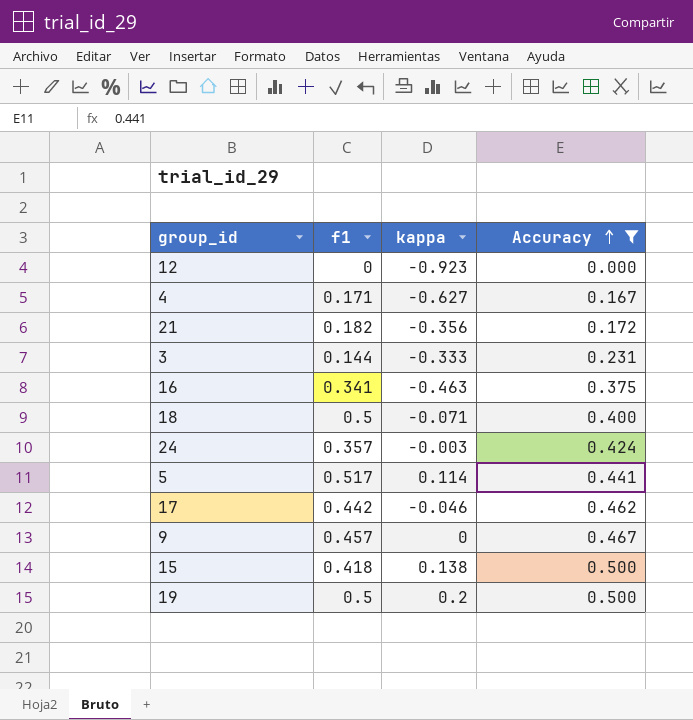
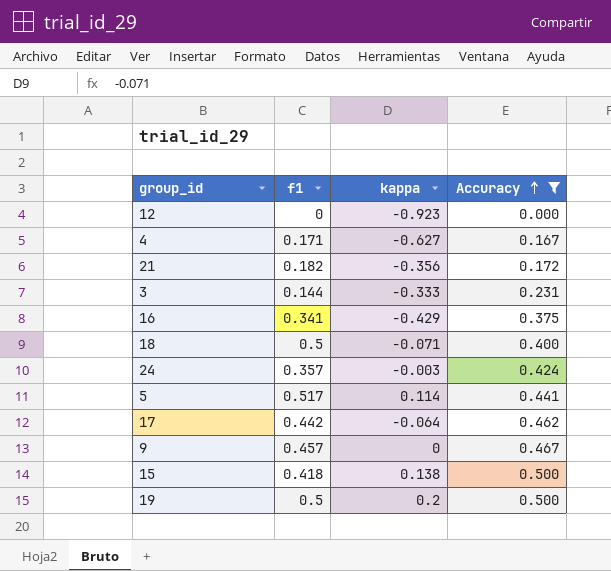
16 | kappa: -0.463 -> -0.429
17 | kappa: -0.046 -> -0.064

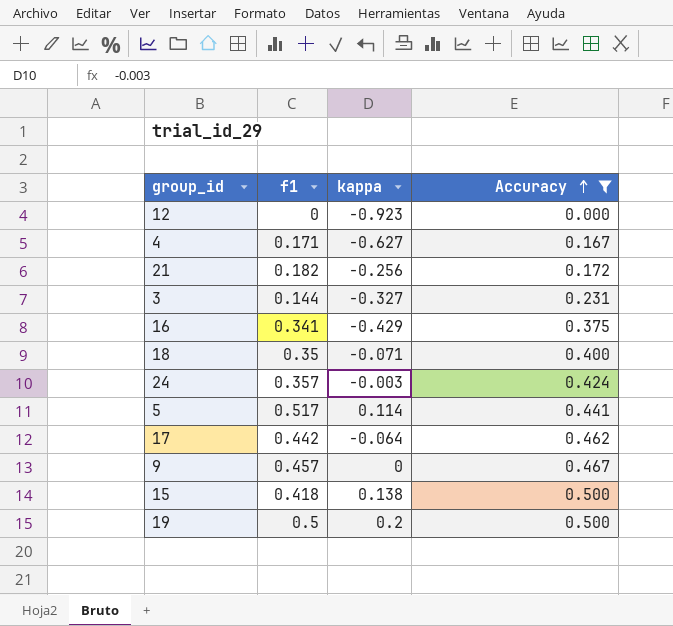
21 | kappa: -0.356 -> -0.256
3 | kappa: -0.333 -> -0.327
18 | f1: 0.5 -> 0.35

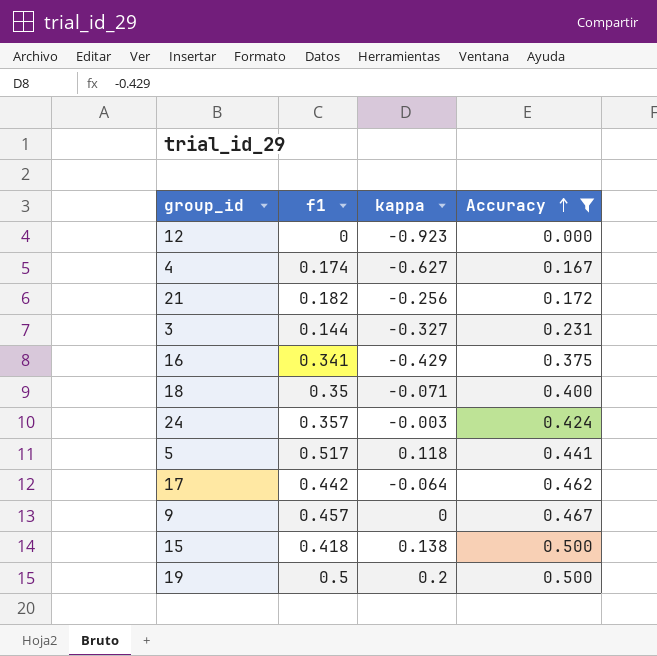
4 | f1: 0.171 -> 0.174
5 | kappa: 0.114 -> 0.118

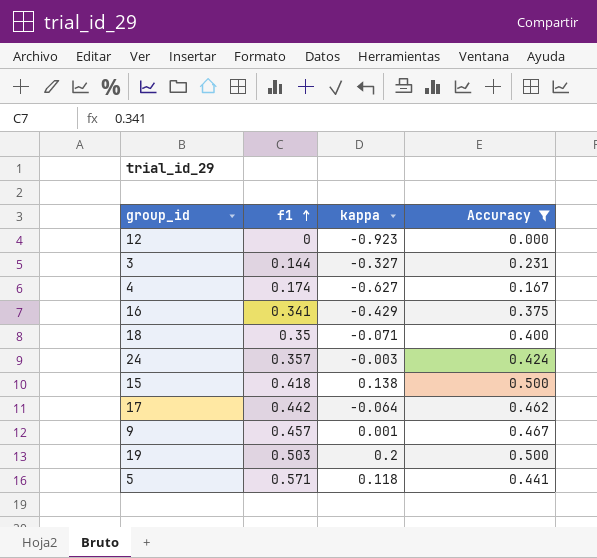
row order: Accuracy ascending -> f1 ascending
row 21: 0.182 | -0.256 | 0.172 -> none
9 | kappa: 0 -> 0.001
19 | f1: 0.5 -> 0.503
5 | f1: 0.517 -> 0.571

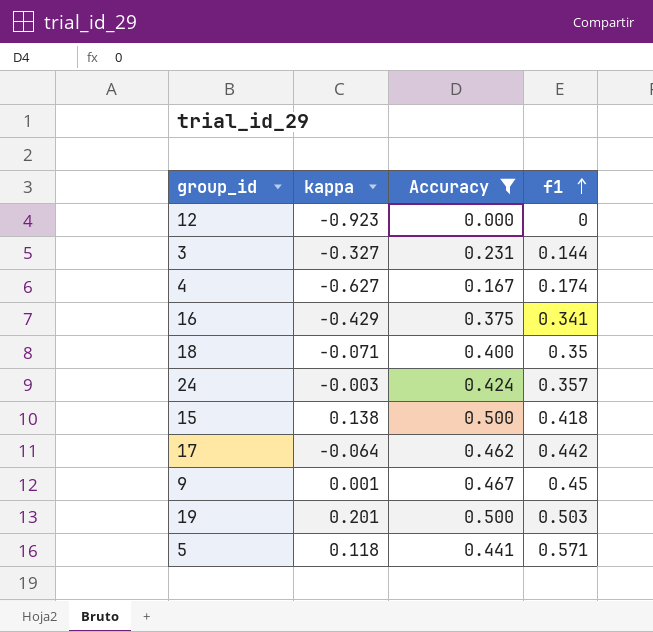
column f1 | position: 2 -> 4
9 | f1: 0.457 -> 0.45
19 | kappa: 0.2 -> 0.201

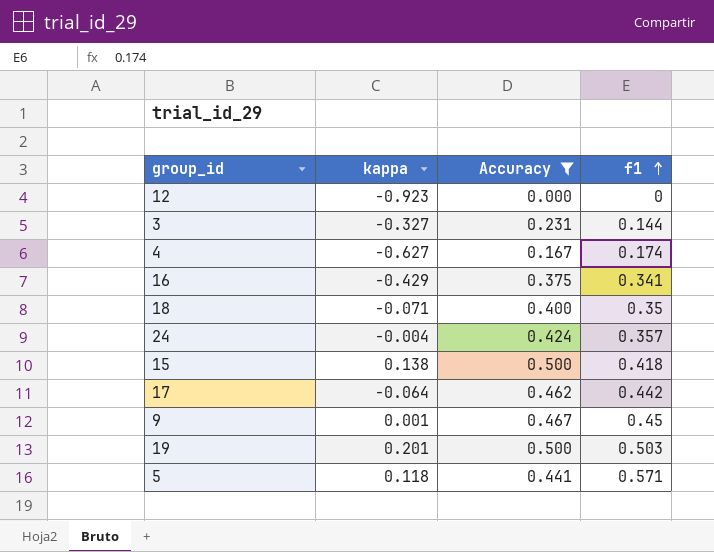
24 | kappa: -0.003 -> -0.004

